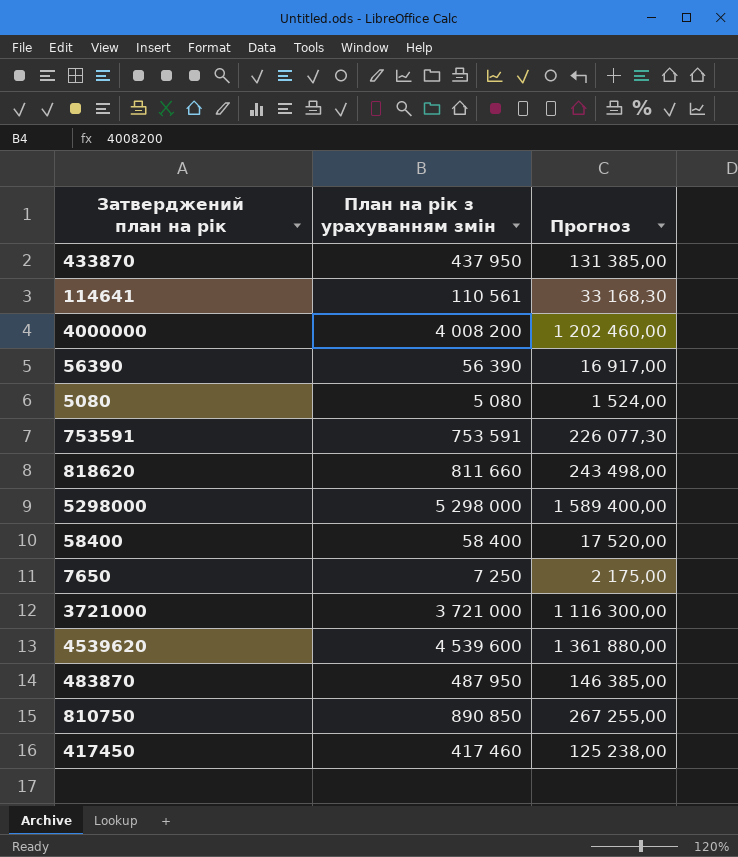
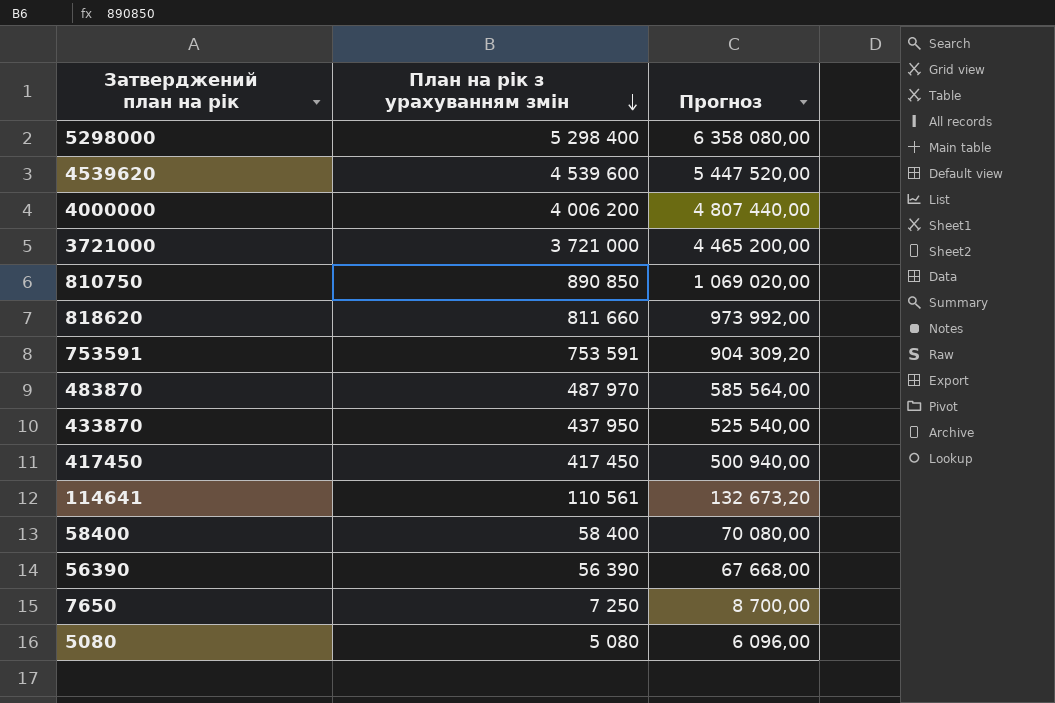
row order: none -> План на рік з урахуванням змін descending
column Прогноз | formula: [План на рік з урахуванням змін] * 0,3 -> [План на рік з урахуванням змін] * 1,2
5298000 | План на рік з урахуванням змін: 5 298 000 -> 5 298 400
4000000 | План на рік з урахуванням змін: 4 008 200 -> 4 006 200
483870 | План на рік з урахуванням змін: 487 950 -> 487 970
417450 | План на рік з урахуванням змін: 417 460 -> 417 450

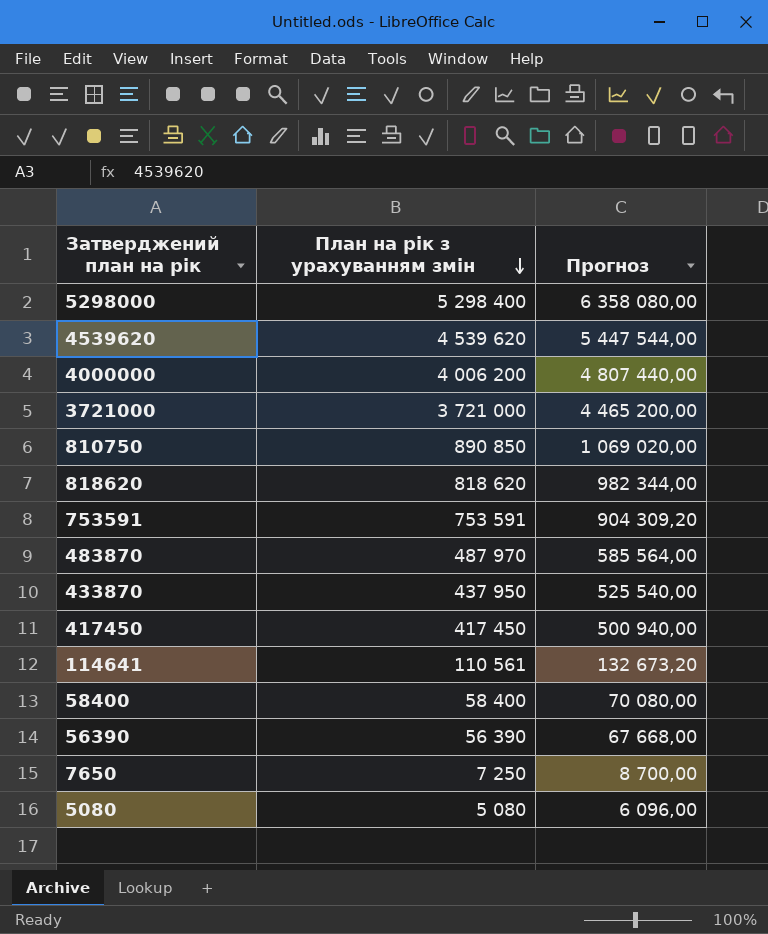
4539620 | План на рік з урахуванням змін: 4 539 600 -> 4 539 620
4539620 | Прогноз: 5 447 520,00 -> 5 447 544,00
818620 | План на рік з урахуванням змін: 811 660 -> 818 620
818620 | Прогноз: 973 992,00 -> 982 344,00

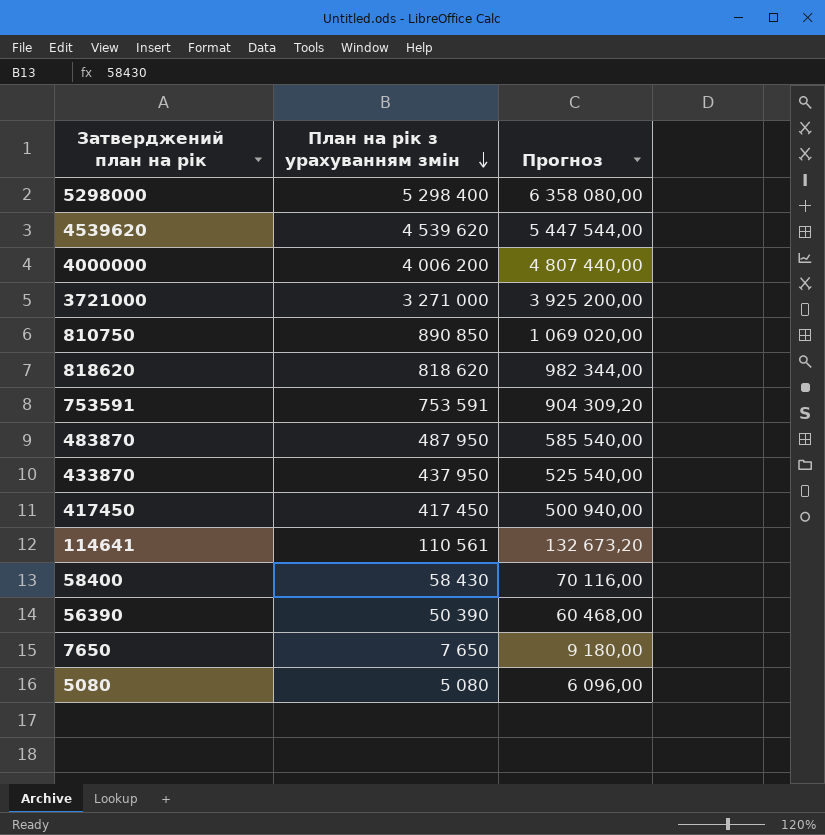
3721000 | План на рік з урахуванням змін: 3 721 000 -> 3 271 000
3721000 | Прогноз: 4 465 200,00 -> 3 925 200,00
483870 | План на рік з урахуванням змін: 487 970 -> 487 950
483870 | Прогноз: 585 564,00 -> 585 540,00
58400 | План на рік з урахуванням змін: 58 400 -> 58 430
58400 | Прогноз: 70 080,00 -> 70 116,00
56390 | План на рік з урахуванням змін: 56 390 -> 50 390
56390 | Прогноз: 67 668,00 -> 60 468,00
7650 | План на рік з урахуванням змін: 7 250 -> 7 650
7650 | Прогноз: 8 700,00 -> 9 180,00

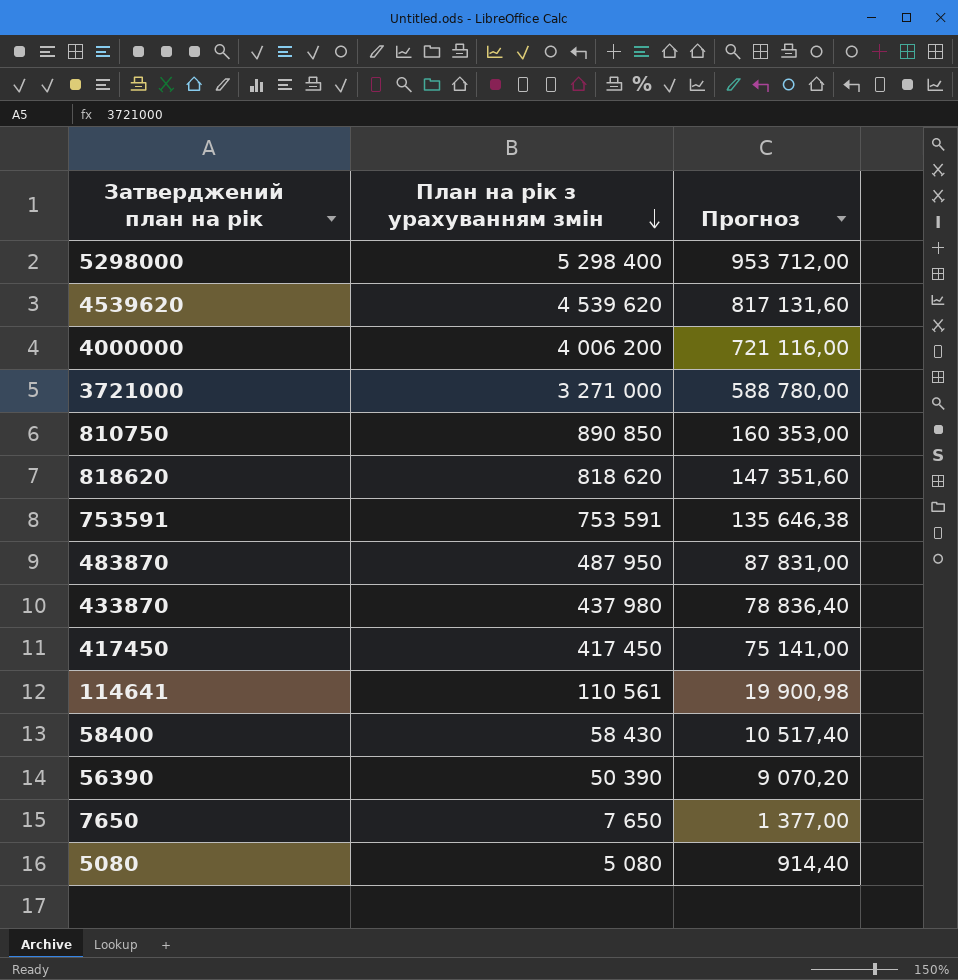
column Прогноз | formula: [План на рік з урахуванням змін] * 1,2 -> [План на рік з урахуванням змін] * 0,18
433870 | План на рік з урахуванням змін: 437 950 -> 437 980

